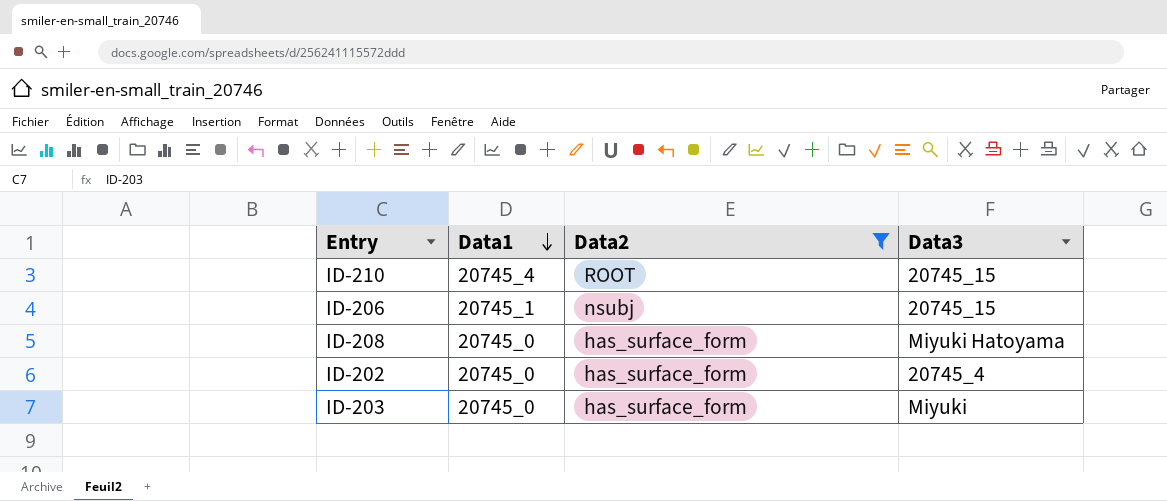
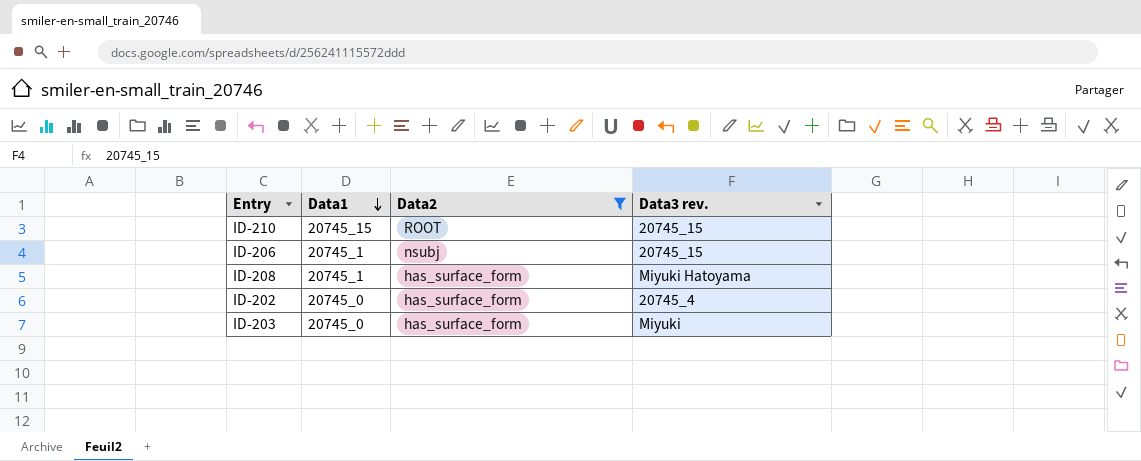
column name: Data3 -> Data3 rev.
ID-210 | Data1: 20745_4 -> 20745_15
ID-208 | Data1: 20745_0 -> 20745_1

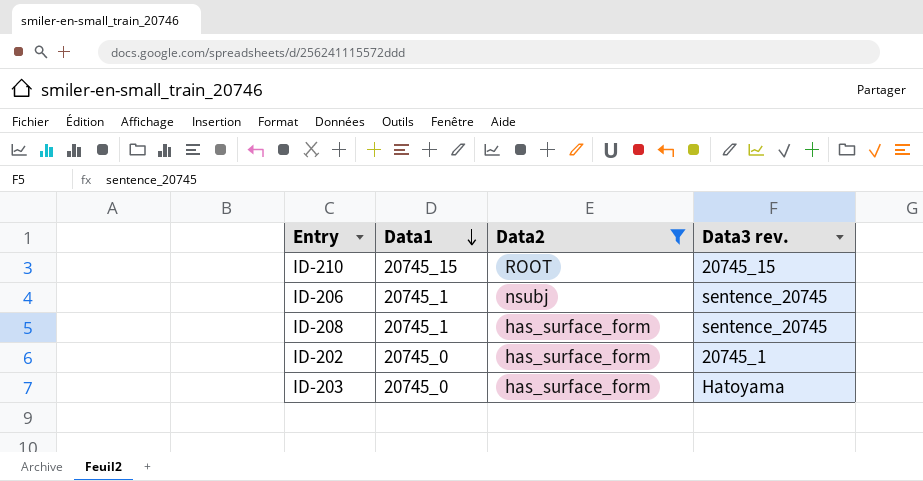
ID-206 | Data3 rev.: 20745_15 -> sentence_20745
ID-208 | Data3 rev.: Miyuki Hatoyama -> sentence_20745
ID-202 | Data3 rev.: 20745_4 -> 20745_1
ID-203 | Data3 rev.: Miyuki -> Hatoyama

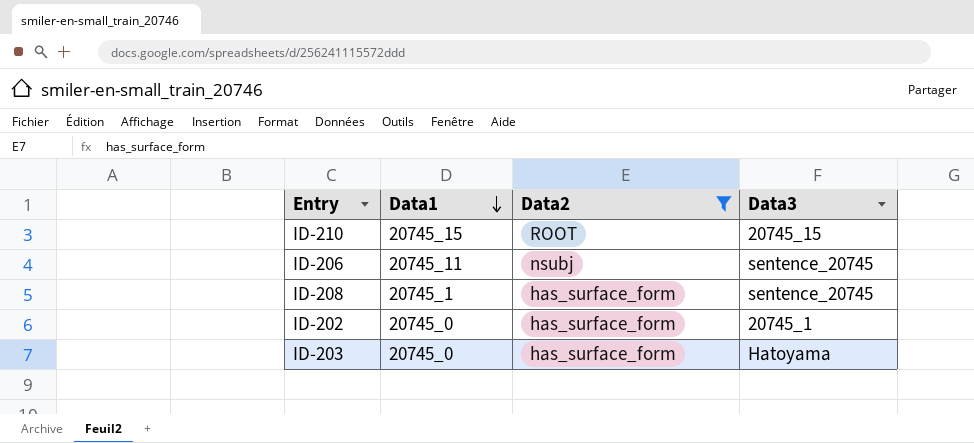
column name: Data3 rev. -> Data3
ID-206 | Data1: 20745_1 -> 20745_11

